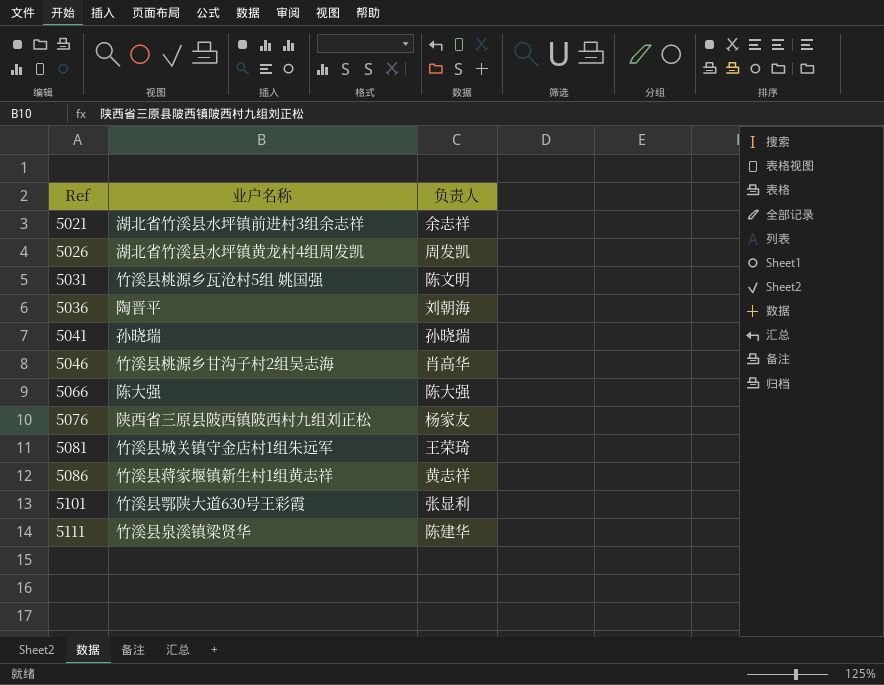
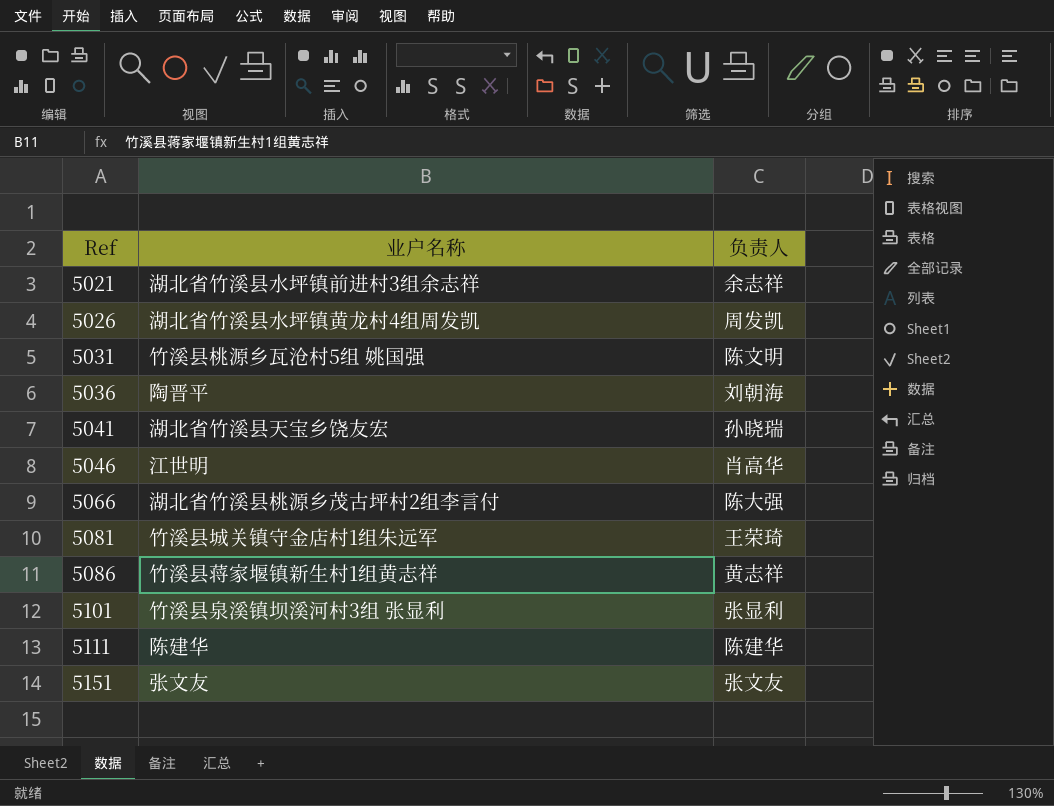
row 5076: 陕西省三原县陂西镇陂西村九组刘正松 | 杨家友 -> none
5041 | 业户名称: 孙晓瑞 -> 湖北省竹溪县天宝乡饶友宏
5046 | 业户名称: 竹溪县桃源乡甘沟子村2组吴志海 -> 江世明
5066 | 业户名称: 陈大强 -> 湖北省竹溪县桃源乡茂古坪村2组李言付
5101 | 业户名称: 竹溪县鄂陕大道630号王彩霞 -> 竹溪县泉溪镇坝溪河村3组 张显利
5111 | 业户名称: 竹溪县泉溪镇梁贤华 -> 陈建华
row 5151: none -> 张文友 | 张文友

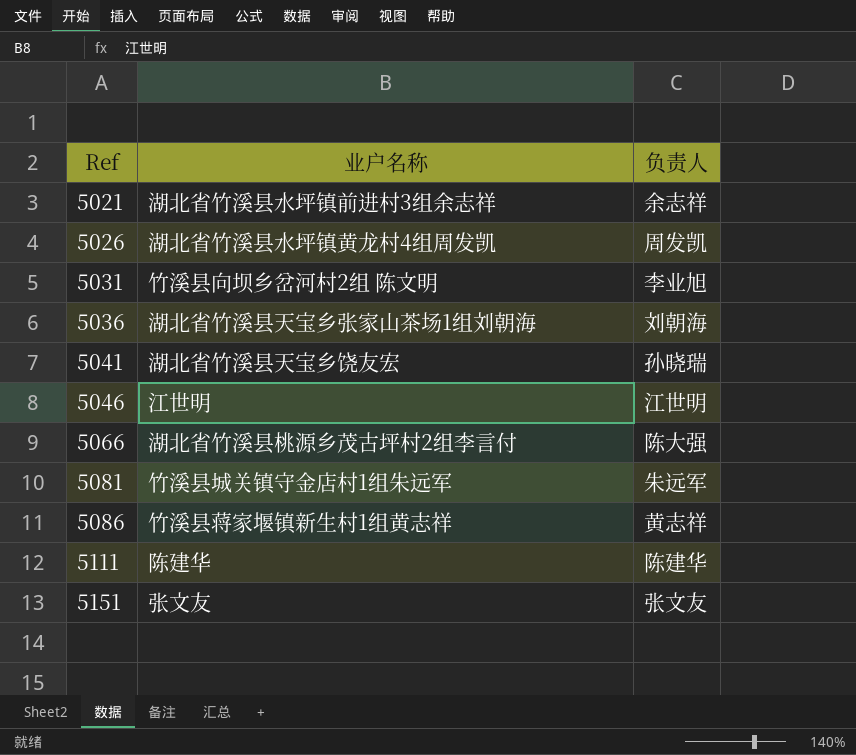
row 5101: 竹溪县泉溪镇坝溪河村3组 张显利 | 张显利 -> none
5031 | 业户名称: 竹溪县桃源乡瓦沧村5组 姚国强 -> 竹溪县向坝乡岔河村2组 陈文明
5031 | 负责人: 陈文明 -> 李业旭
5036 | 业户名称: 陶晋平 -> 湖北省竹溪县天宝乡张家山茶场1组刘朝海
5046 | 负责人: 肖高华 -> 江世明
5081 | 负责人: 王荣琦 -> 朱远军

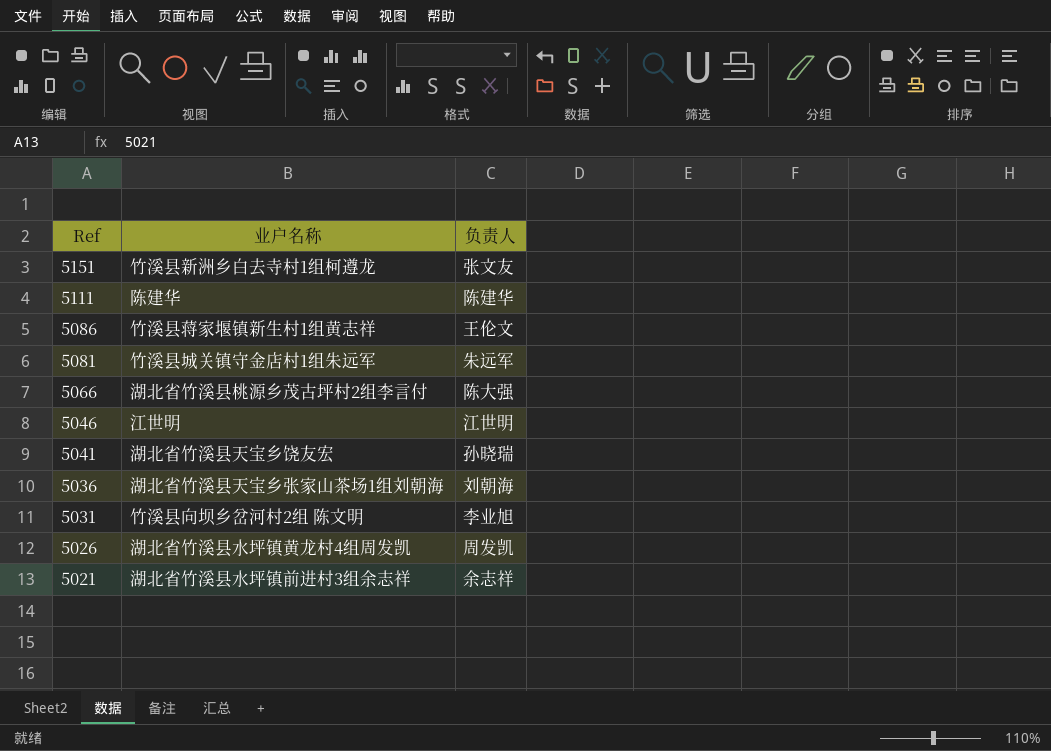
row order: Ref ascending -> Ref descending
5151 | 业户名称: 张文友 -> 竹溪县新洲乡白去寺村1组柯遵龙
5086 | 负责人: 黄志祥 -> 王伦文

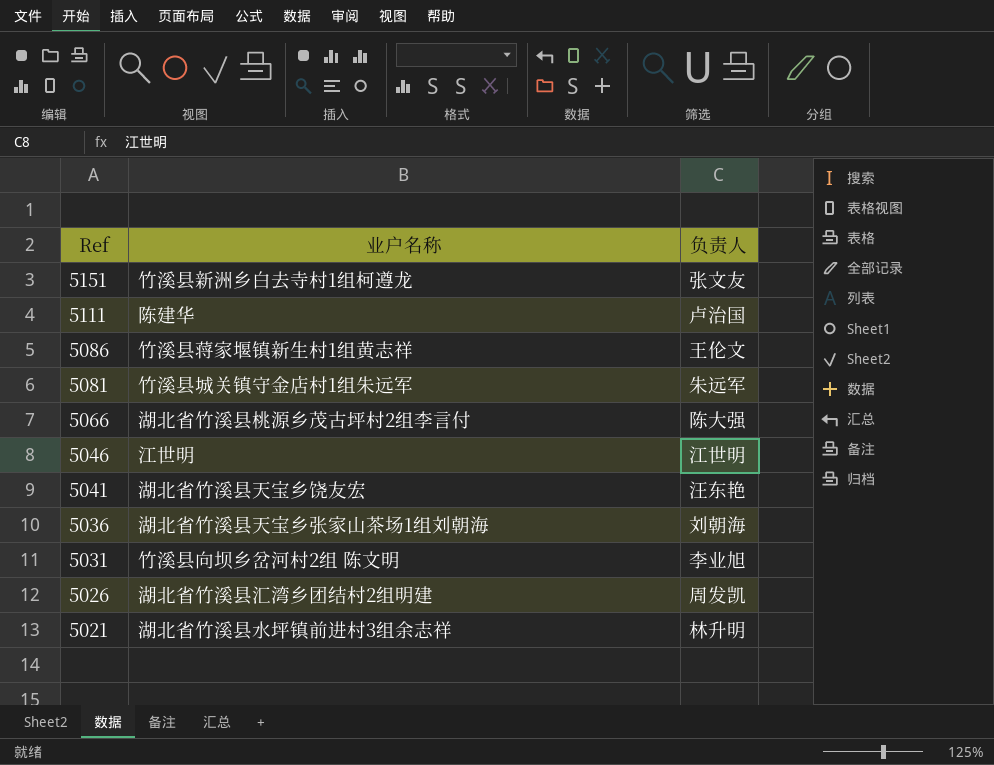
5111 | 负责人: 陈建华 -> 卢治国
5041 | 负责人: 孙晓瑞 -> 汪东艳
5026 | 业户名称: 湖北省竹溪县水坪镇黄龙村4组周发凯 -> 湖北省竹溪县汇湾乡团结村2组明建
5021 | 负责人: 余志祥 -> 林升明

